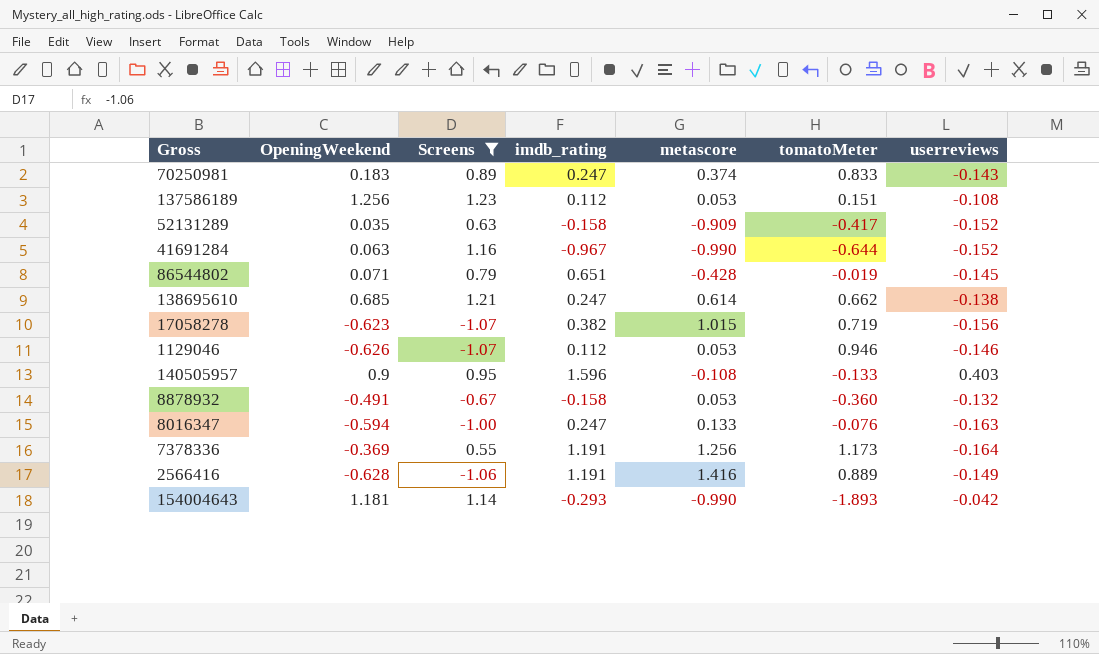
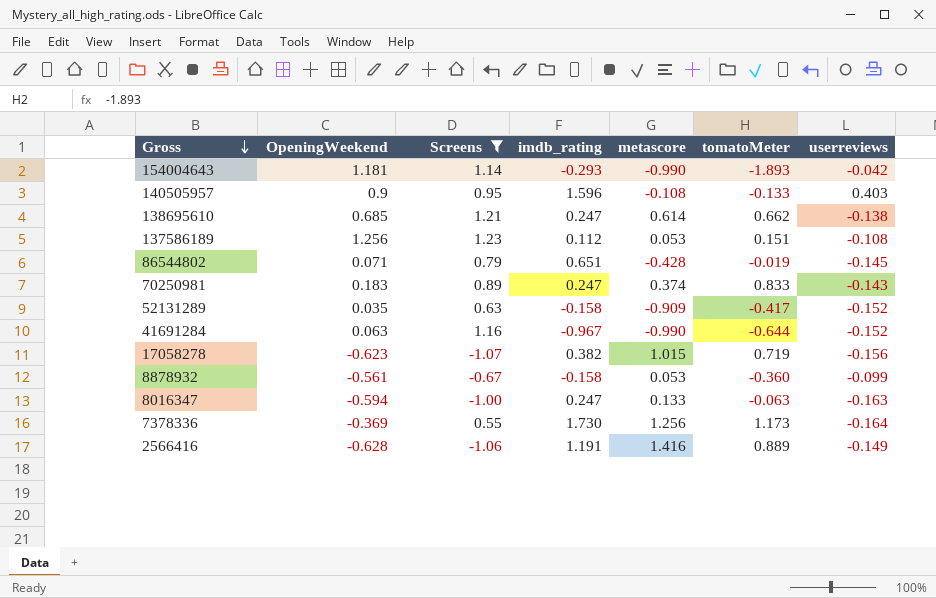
row order: none -> Gross descending
row 1129046: -0.626 | -1.07 | 0.112 | 0.053 | 0.946 | -0.146 -> none
8878932 | OpeningWeekend: -0.491 -> -0.561
8878932 | userreviews: -0.132 -> -0.099
8016347 | tomatoMeter: -0.076 -> -0.063
7378336 | imdb_rating: 1.191 -> 1.730

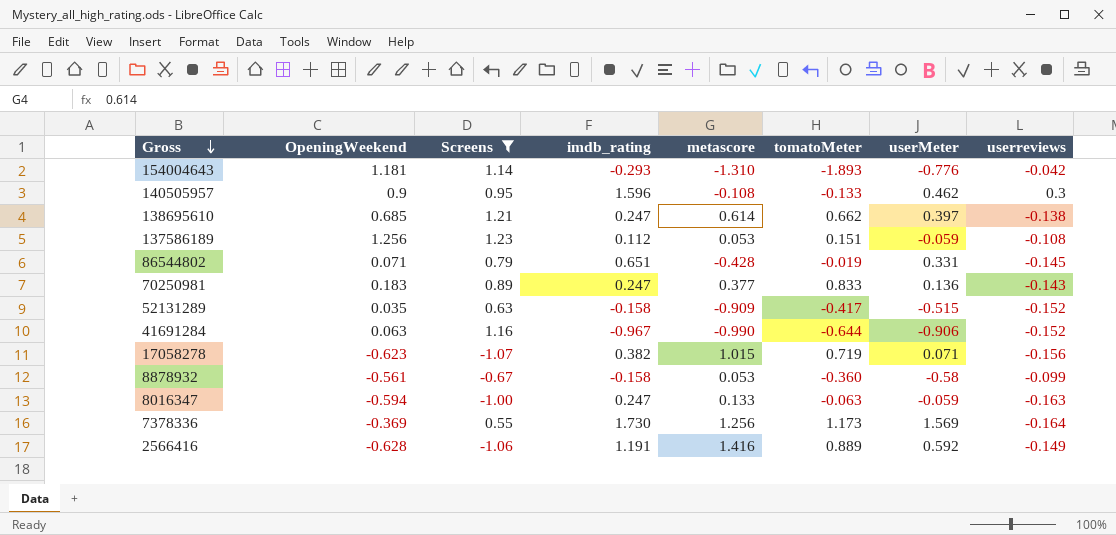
column userMeter | position: none -> 7
154004643 | metascore: -0.990 -> -1.310
140505957 | userreviews: 0.403 -> 0.3
70250981 | metascore: 0.374 -> 0.377

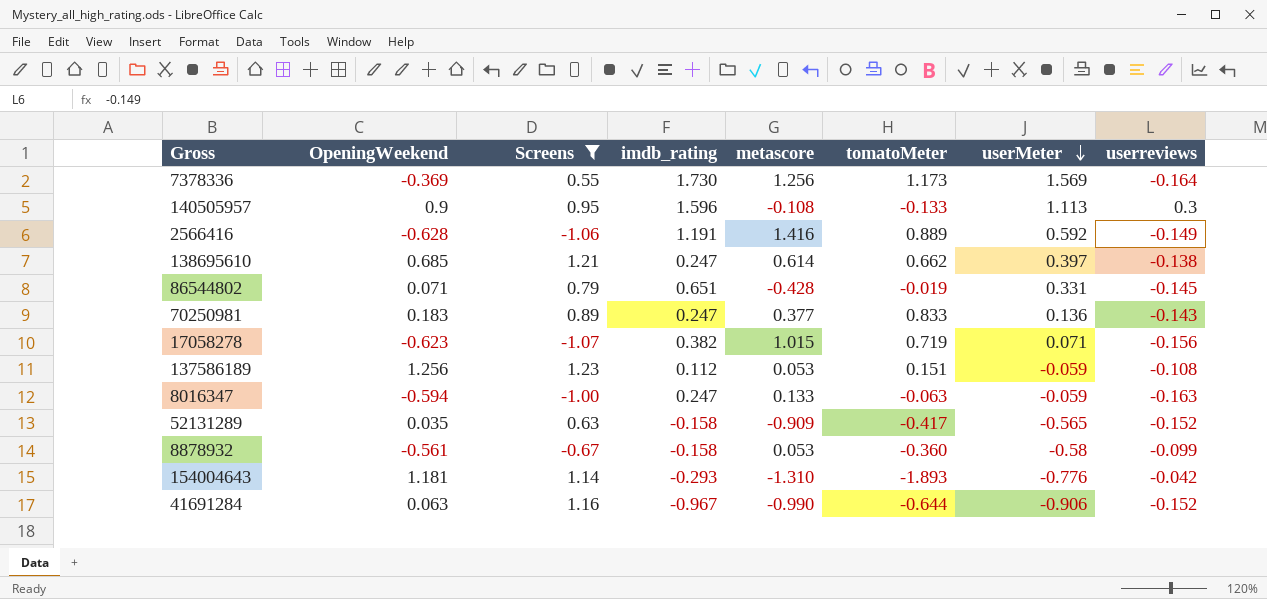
row order: Gross descending -> userMeter descending
140505957 | userMeter: 0.462 -> 1.113
52131289 | userMeter: -0.515 -> -0.565

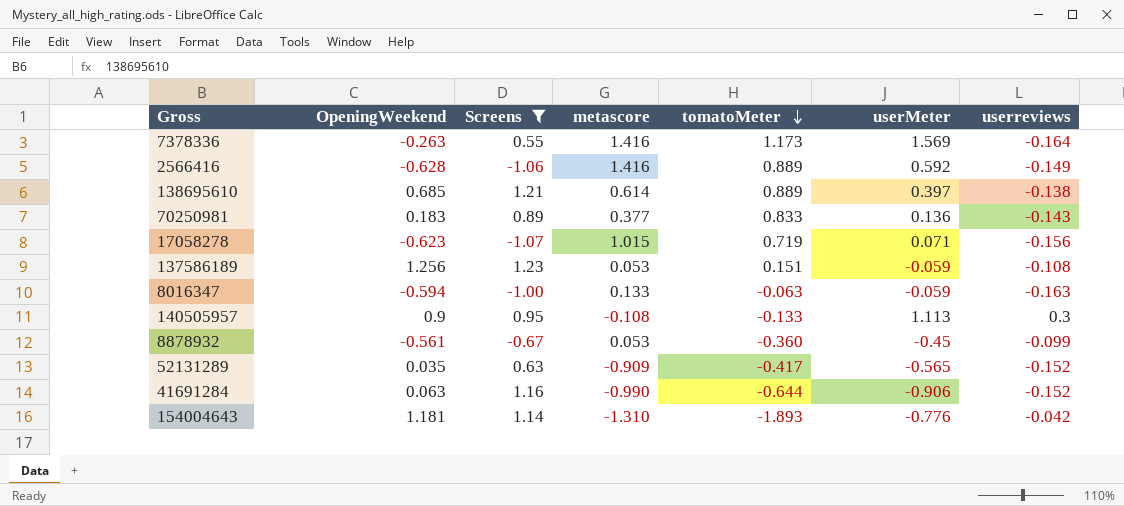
row order: userMeter descending -> tomatoMeter descending
column imdb_rating | position: 4 -> none
row 86544802: 0.071 | 0.79 | 0.651 | -0.428 | -0.019 | 0.331 | -0.145 -> none
7378336 | OpeningWeekend: -0.369 -> -0.263
7378336 | metascore: 1.256 -> 1.416
138695610 | tomatoMeter: 0.662 -> 0.889
8878932 | userMeter: -0.58 -> -0.45

